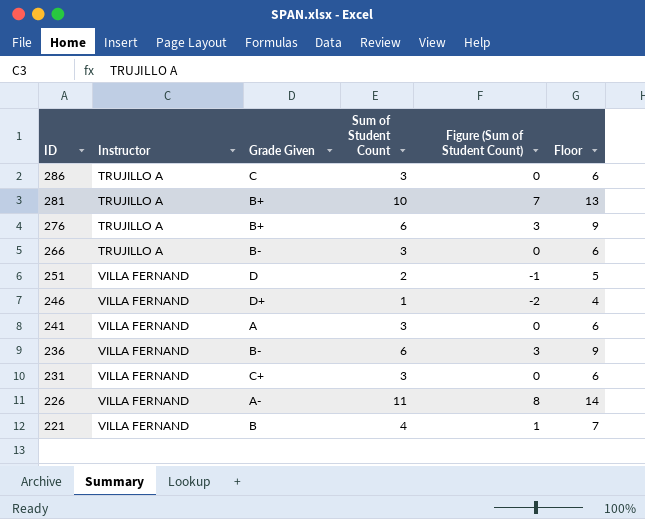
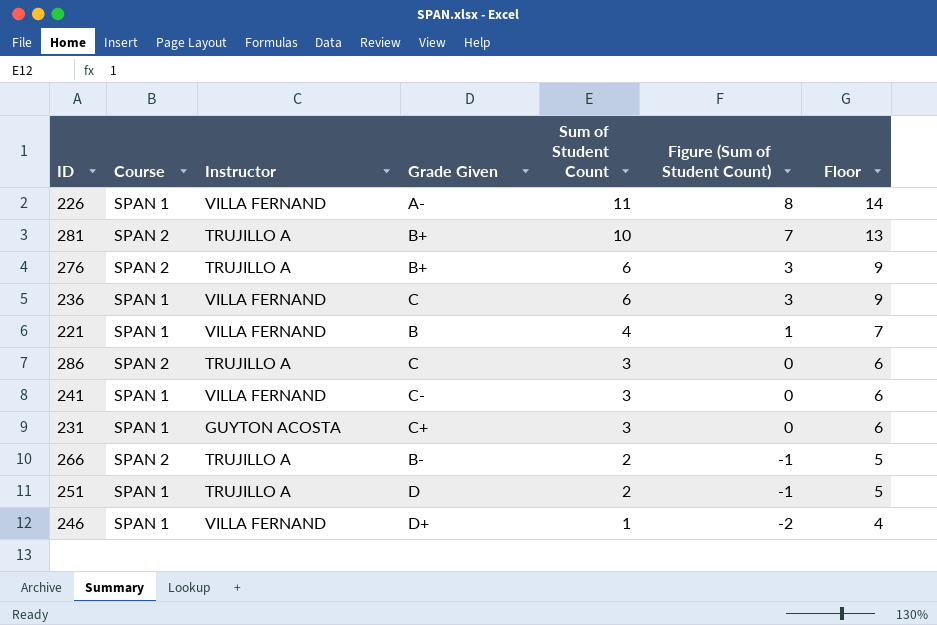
row order: ID descending -> Sum of Student Count descending
column Course | position: none -> 2
236 | Grade Given: B- -> C
241 | Grade Given: A -> C-
231 | Instructor: VILLA FERNAND -> GUYTON ACOSTA
266 | Sum of Student Count: 3 -> 2
266 | Figure (Sum of Student Count): 0 -> -1
266 | Floor: 6 -> 5
251 | Instructor: VILLA FERNAND -> TRUJILLO A

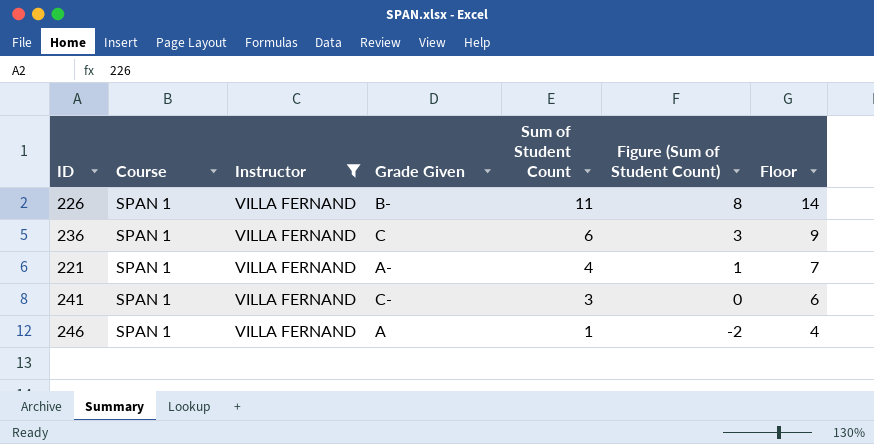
filter: none -> Instructor = VILLA FERNAND
226 | Grade Given: A- -> B-
221 | Grade Given: B -> A-
246 | Grade Given: D+ -> A

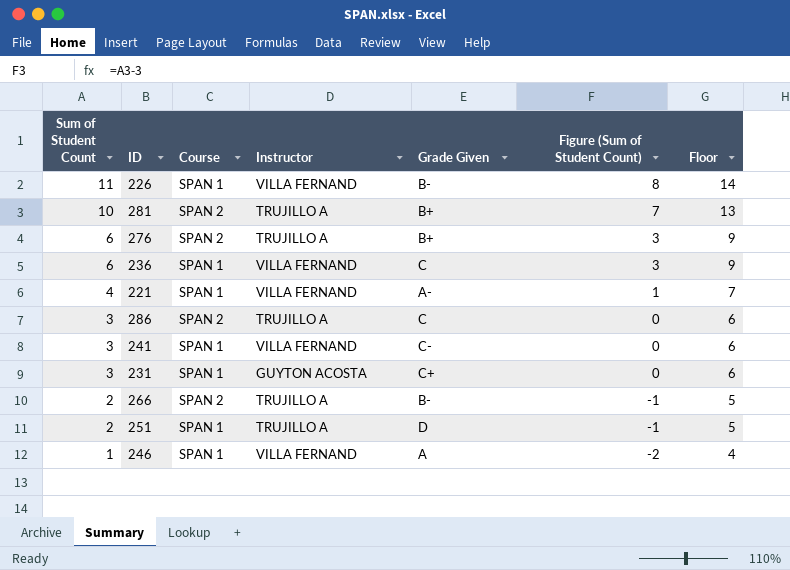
filter: Instructor = VILLA FERNAND -> none
column Sum of Student Count | position: 5 -> 1

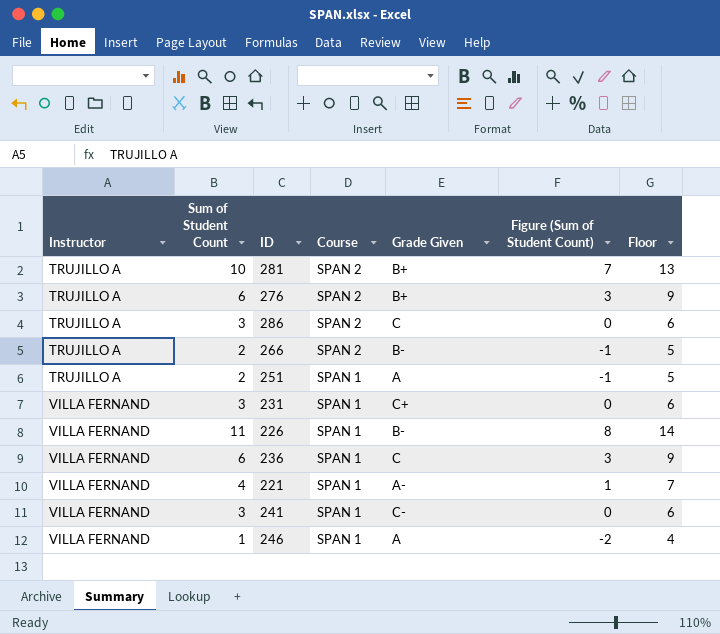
row order: Sum of Student Count descending -> Instructor ascending
column Instructor | position: 4 -> 1
251 | Grade Given: D -> A
231 | Instructor: GUYTON ACOSTA -> VILLA FERNAND

